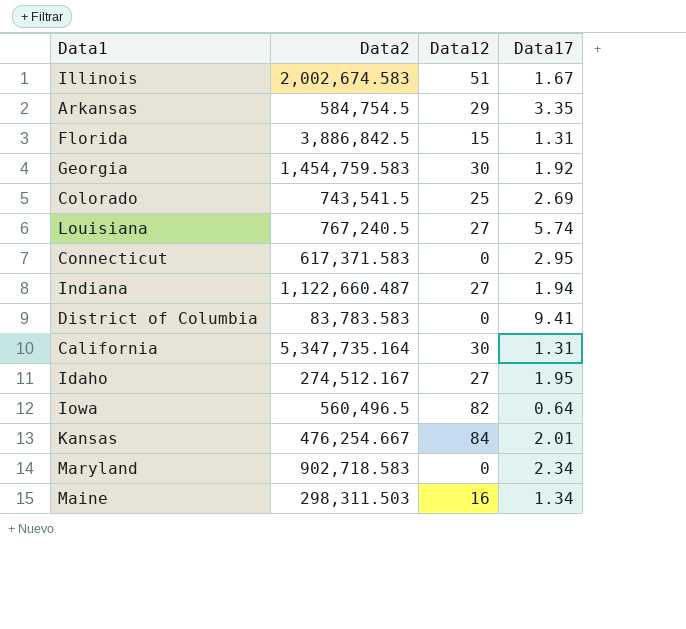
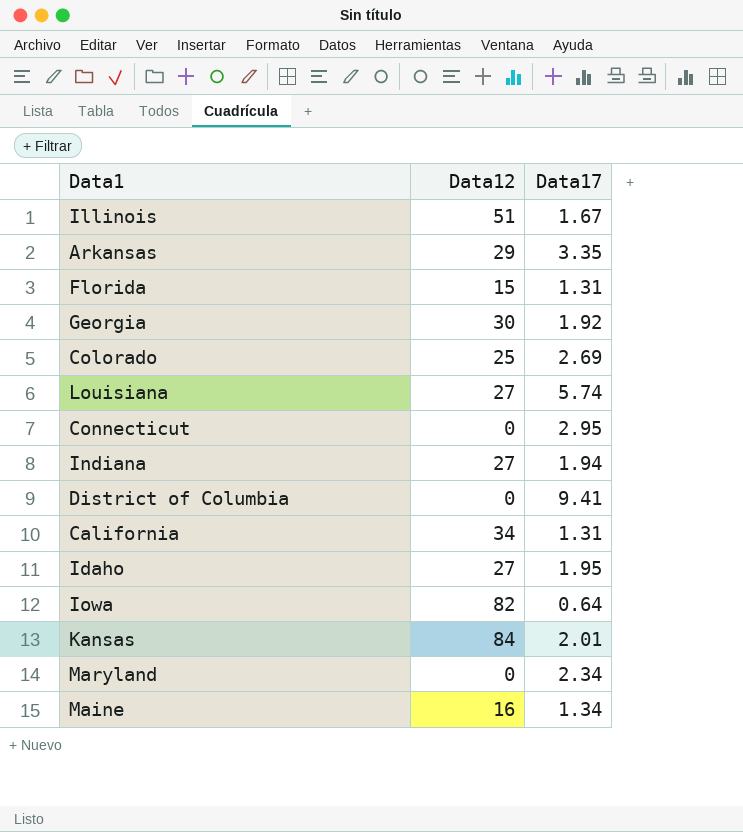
column Data2 | position: 2 -> none
California | Data12: 30 -> 34

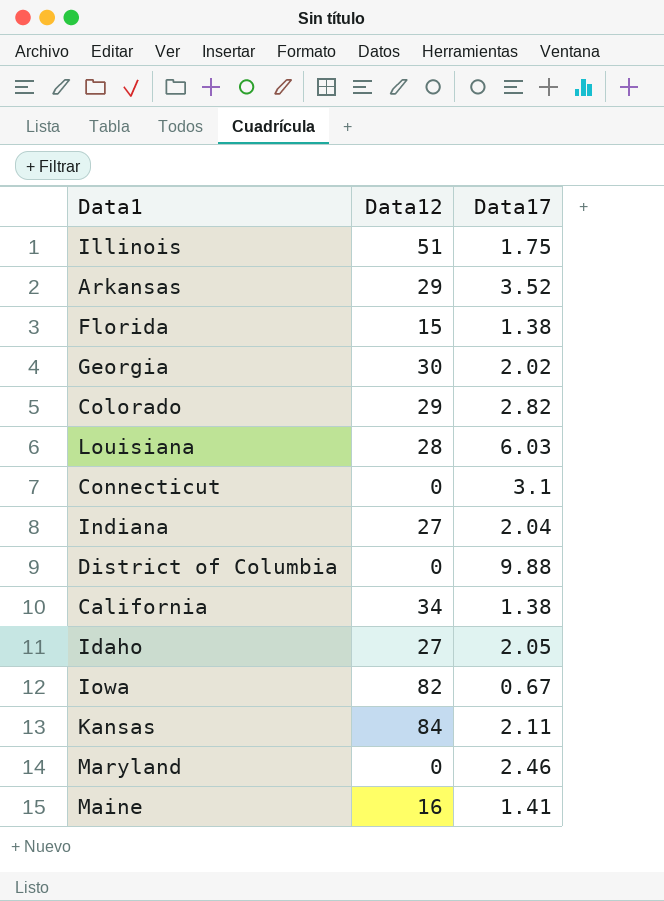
Illinois | Data17: 1.67 -> 1.75
Arkansas | Data17: 3.35 -> 3.52
Florida | Data17: 1.31 -> 1.38
Georgia | Data17: 1.92 -> 2.02
Colorado | Data12: 25 -> 29
Colorado | Data17: 2.69 -> 2.82
Louisiana | Data12: 27 -> 28
Louisiana | Data17: 5.74 -> 6.03
Connecticut | Data17: 2.95 -> 3.1
Indiana | Data17: 1.94 -> 2.04
District of Columbia | Data17: 9.41 -> 9.88
California | Data17: 1.31 -> 1.38
Idaho | Data17: 1.95 -> 2.05
Iowa | Data17: 0.64 -> 0.67
Kansas | Data17: 2.01 -> 2.11
Maryland | Data17: 2.34 -> 2.46
Maine | Data17: 1.34 -> 1.41

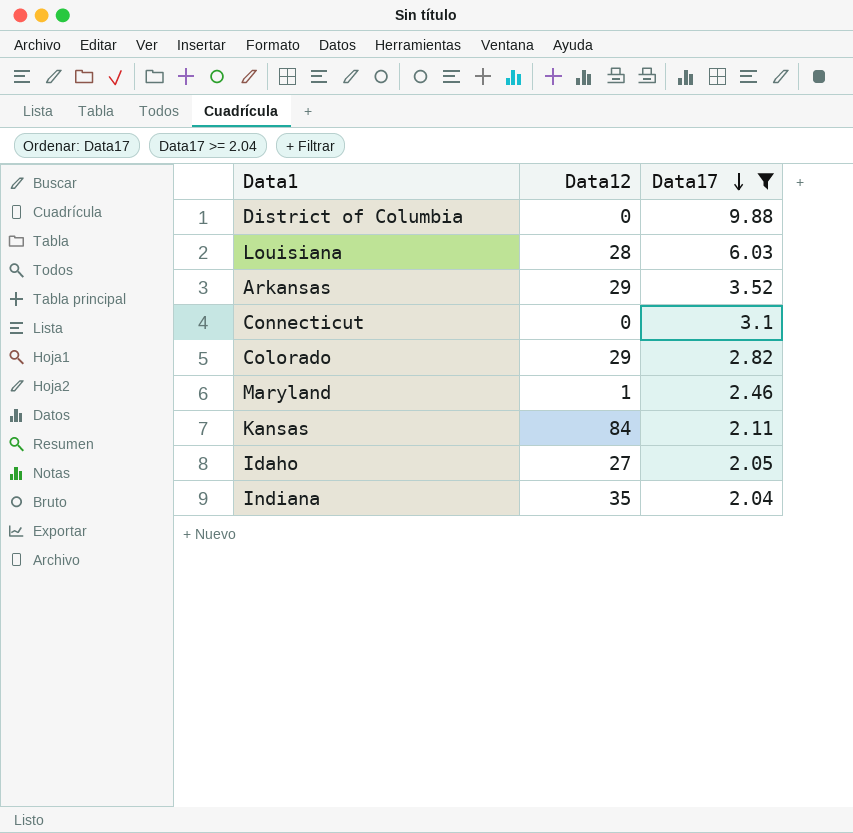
filter: none -> Data17 >= 2.04
row order: none -> Data17 descending
Maryland | Data12: 0 -> 1
Indiana | Data12: 27 -> 35

